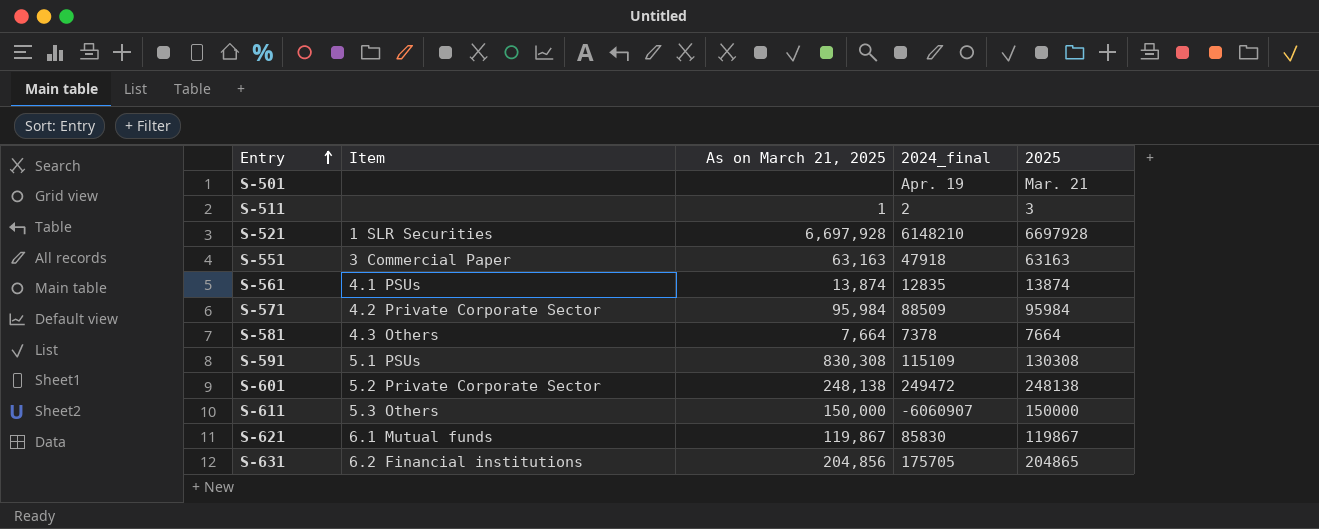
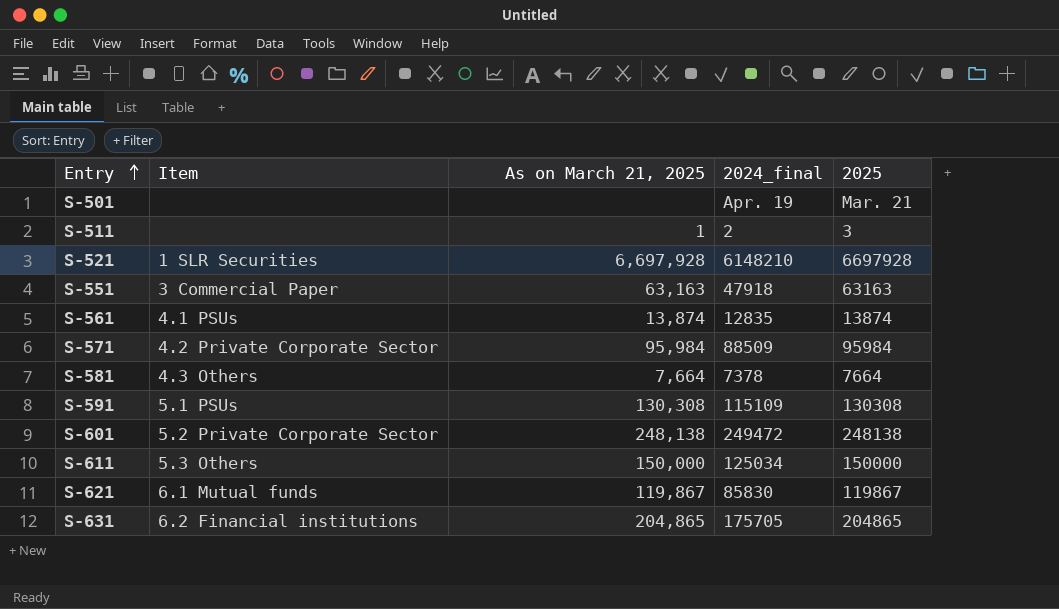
S-591 | As on March 21, 2025: 830,308 -> 130,308
S-611 | 2024_final: -6060907 -> 125034
S-631 | As on March 21, 2025: 204,856 -> 204,865

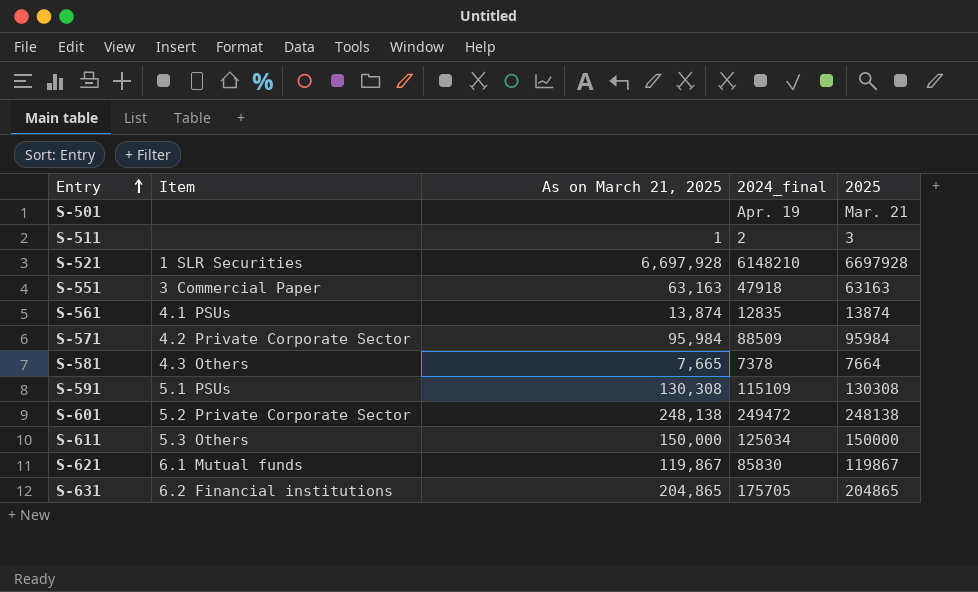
S-581 | As on March 21, 2025: 7,664 -> 7,665

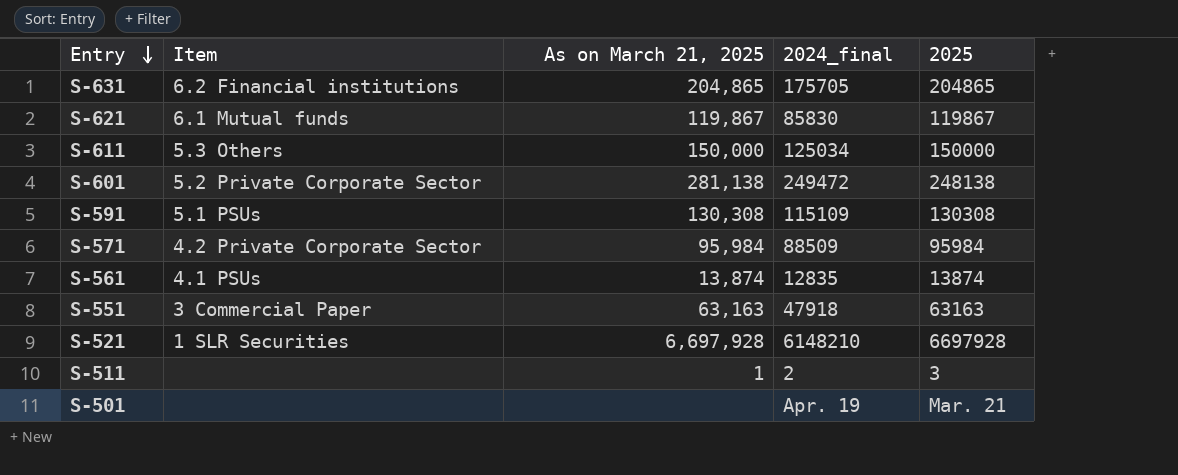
row order: Entry ascending -> Entry descending
row S-581: 4.3 Others | 7,665 | 7378 | 7664 -> none
S-601 | As on March 21, 2025: 248,138 -> 281,138

